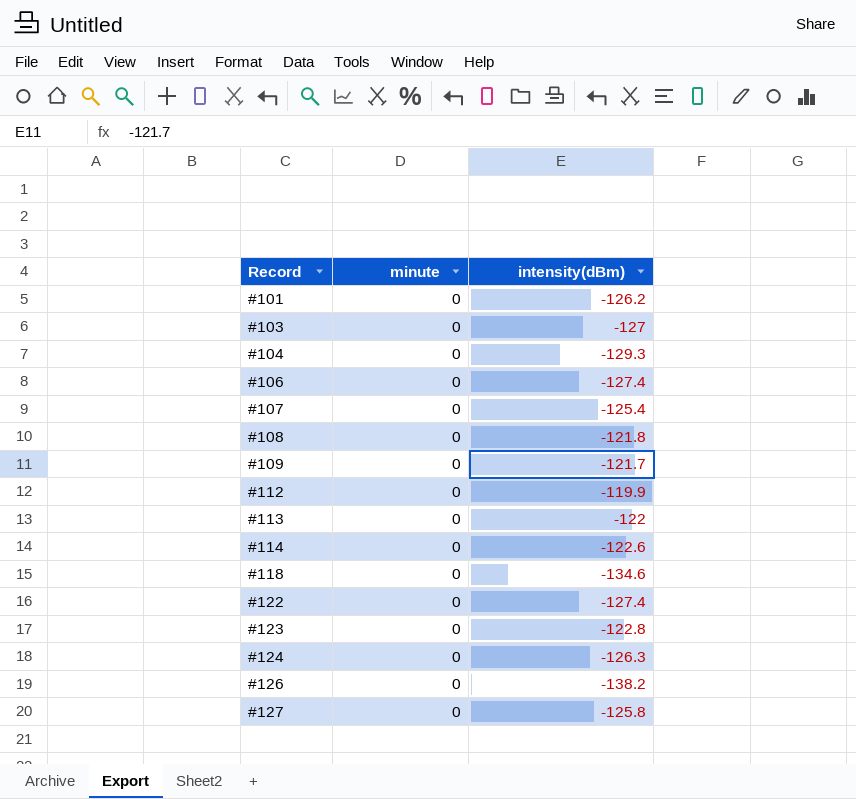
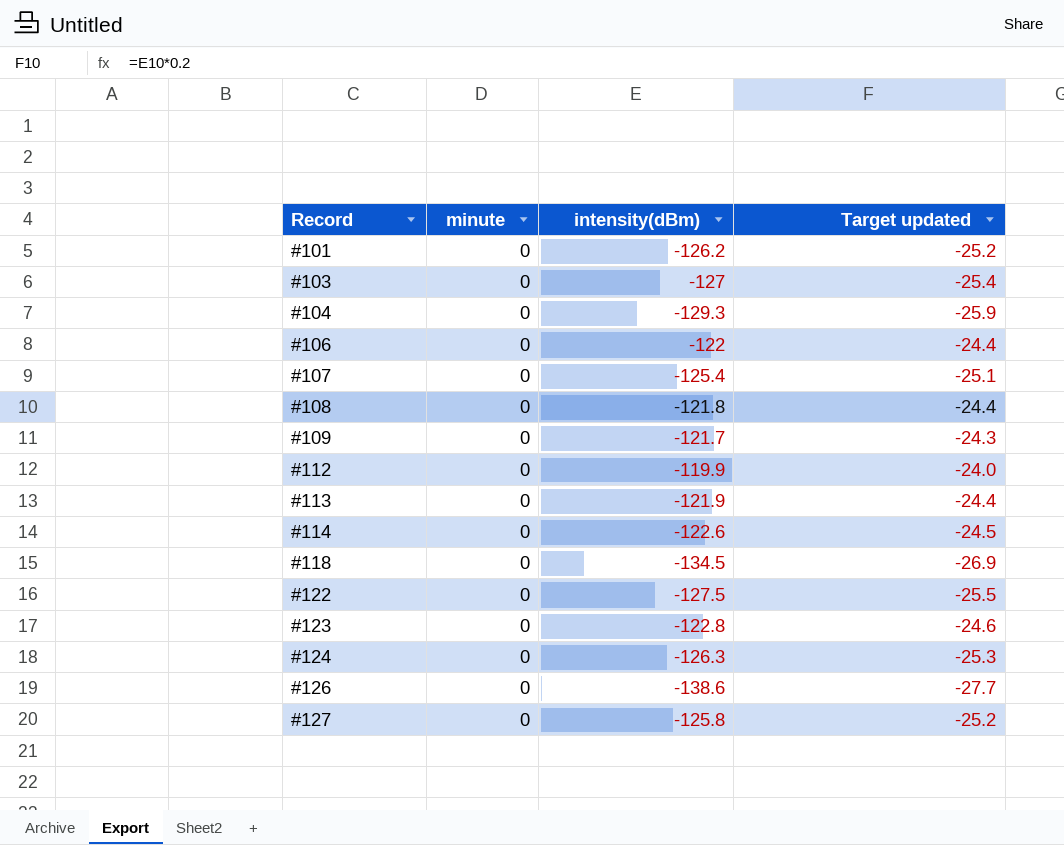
column Target updated | formula: none -> [intensity(dBm)] * 0.2
#106 | intensity(dBm): -127.4 -> -122
#113 | intensity(dBm): -122 -> -121.9
#118 | intensity(dBm): -134.6 -> -134.5
#122 | intensity(dBm): -127.4 -> -127.5
#126 | intensity(dBm): -138.2 -> -138.6

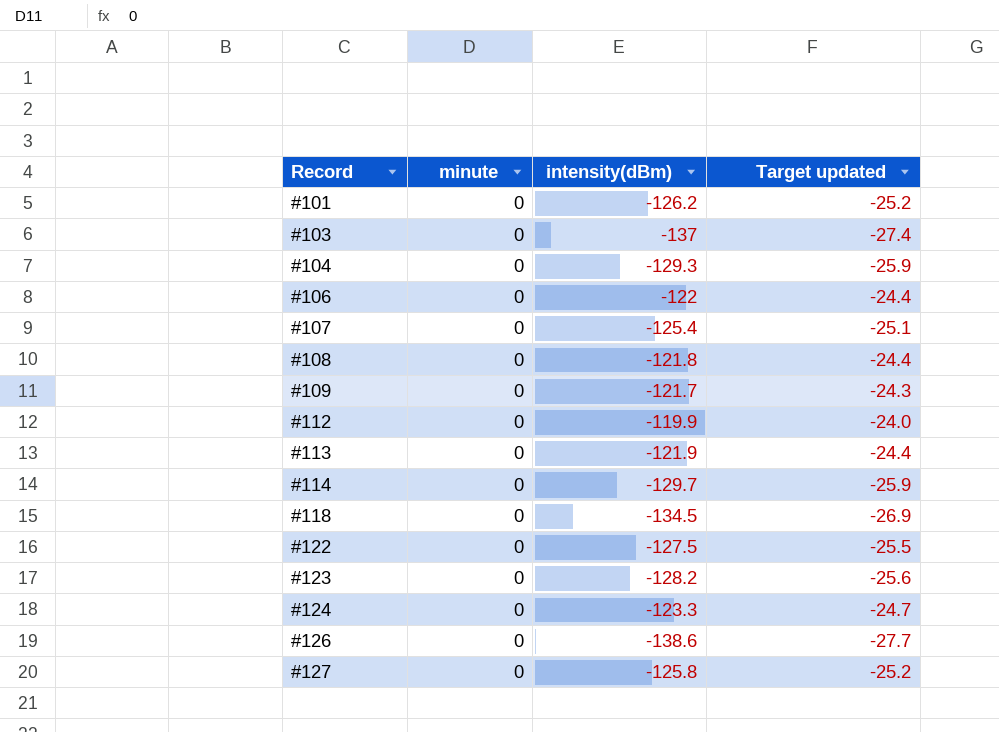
#103 | intensity(dBm): -127 -> -137
#103 | Target updated: -25.4 -> -27.4
#114 | intensity(dBm): -122.6 -> -129.7
#114 | Target updated: -24.5 -> -25.9
#123 | intensity(dBm): -122.8 -> -128.2
#123 | Target updated: -24.6 -> -25.6
#124 | intensity(dBm): -126.3 -> -123.3
#124 | Target updated: -25.3 -> -24.7

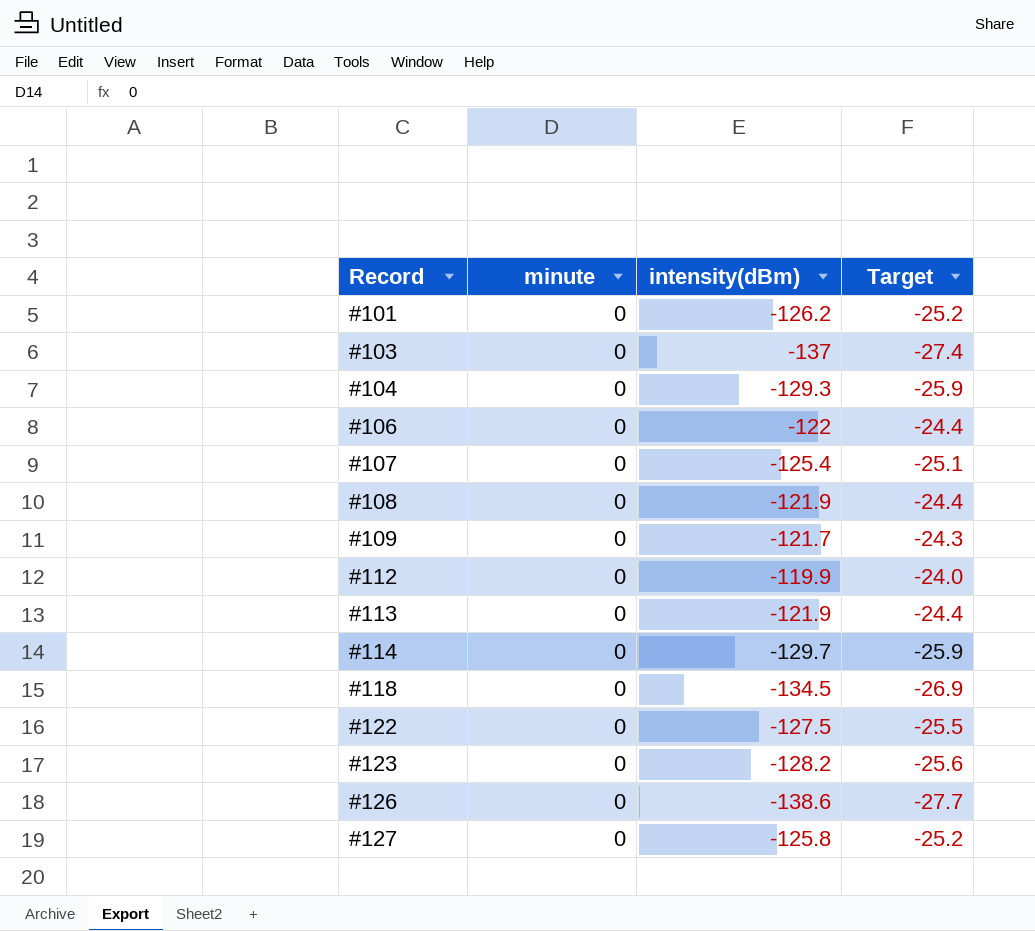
column name: Target updated -> Target
row #124: 0 | -123.3 | -24.7 -> none
#108 | intensity(dBm): -121.8 -> -121.9

